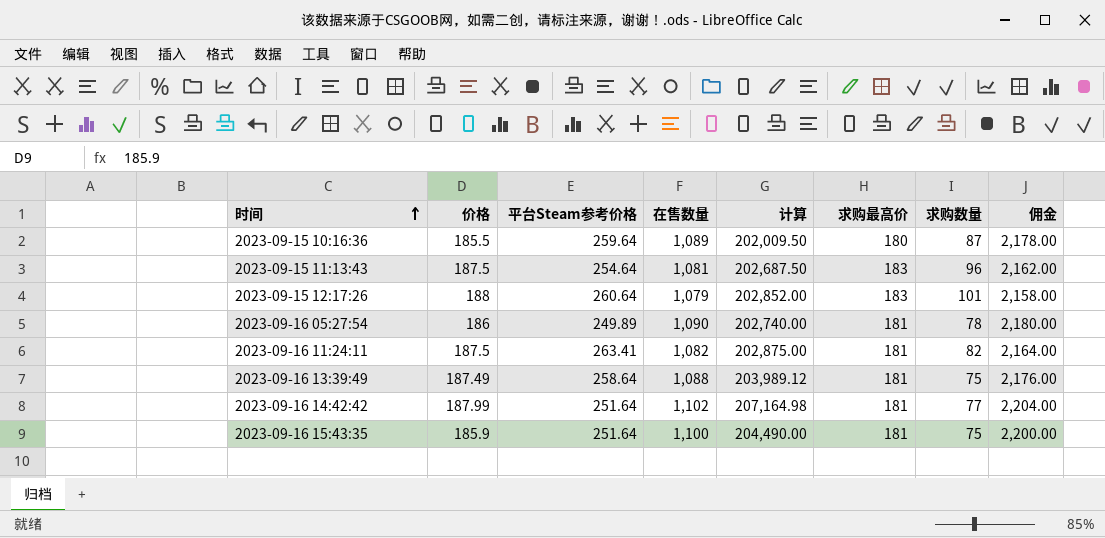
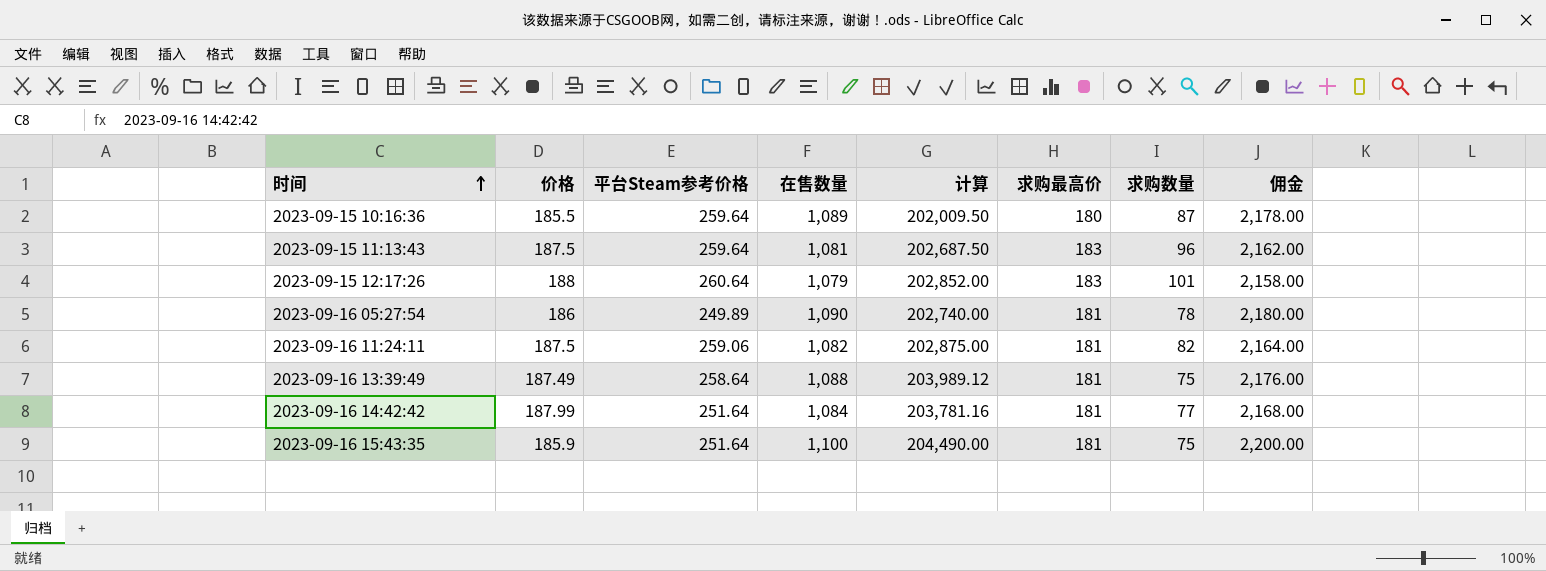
2023-09-15 11:13:43 | 平台Steam参考价格: 254.64 -> 259.64
2023-09-16 11:24:11 | 平台Steam参考价格: 263.41 -> 259.06
2023-09-16 14:42:42 | 在售数量: 1,102 -> 1,084
2023-09-16 14:42:42 | 计算: 207,164.98 -> 203,781.16
2023-09-16 14:42:42 | 佣金: 2,204.00 -> 2,168.00

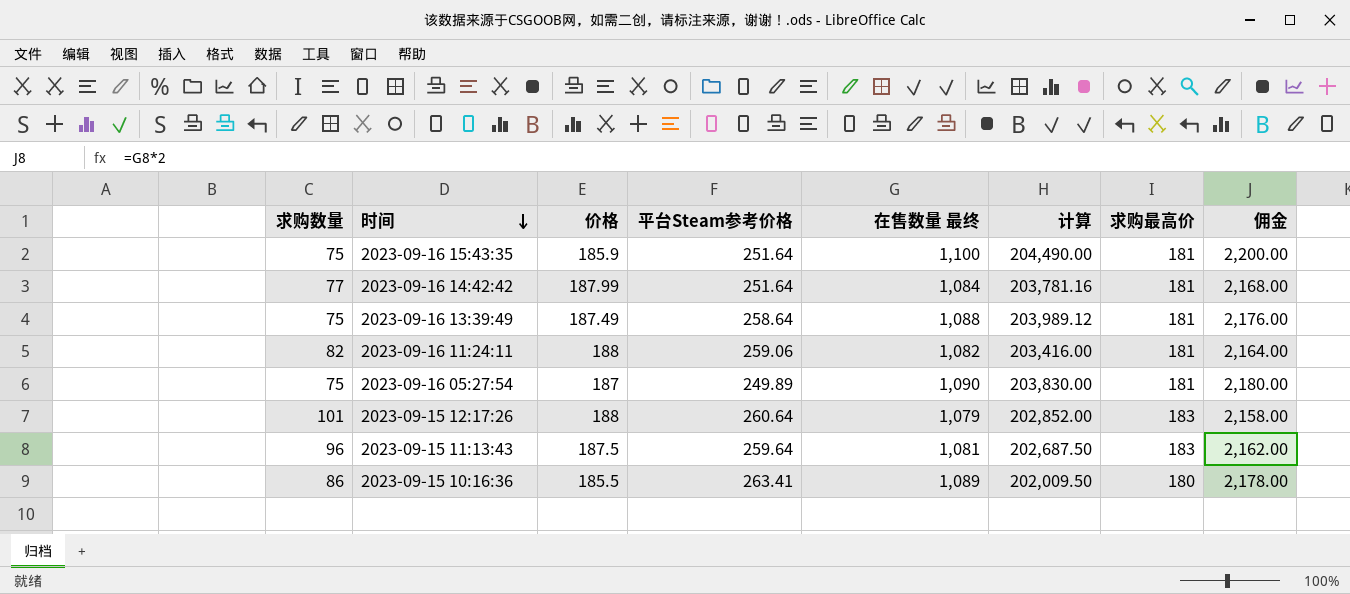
row order: 时间 ascending -> 时间 descending
column 求购数量 | position: 7 -> 1
column name: 在售数量 -> 在售数量 最终
2023-09-16 11:24:11 | 价格: 187.5 -> 188
2023-09-16 11:24:11 | 计算: 202,875.00 -> 203,416.00
2023-09-16 05:27:54 | 求购数量: 78 -> 75
2023-09-16 05:27:54 | 价格: 186 -> 187
2023-09-16 05:27:54 | 计算: 202,740.00 -> 203,830.00
2023-09-15 10:16:36 | 求购数量: 87 -> 86
2023-09-15 10:16:36 | 平台Steam参考价格: 259.64 -> 263.41

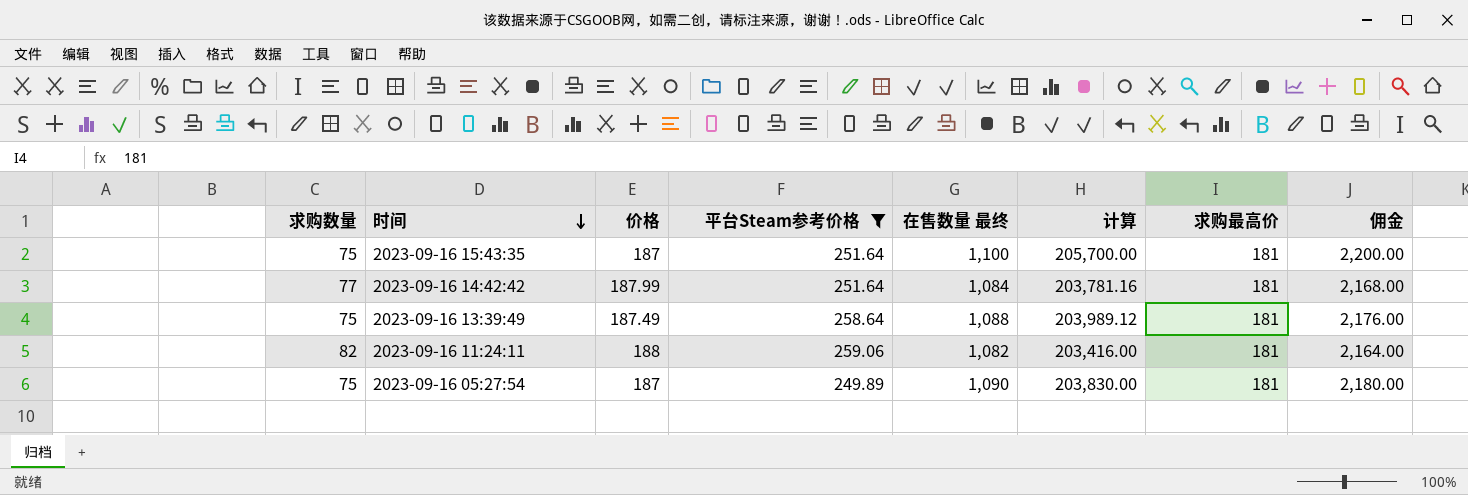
filter: none -> 平台Steam参考价格 <= 259.06
2023-09-16 15:43:35 | 价格: 185.9 -> 187
2023-09-16 15:43:35 | 计算: 204,490.00 -> 205,700.00

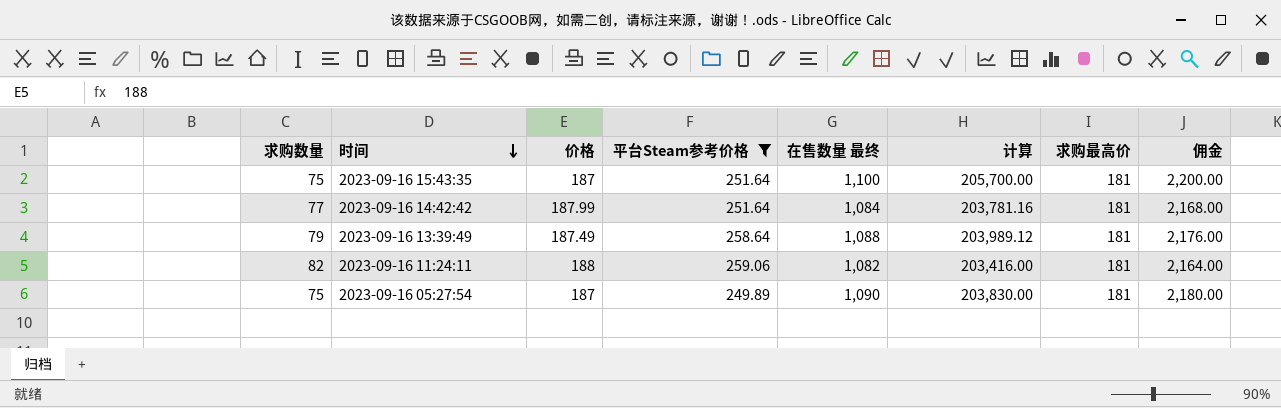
2023-09-16 13:39:49 | 求购数量: 75 -> 79

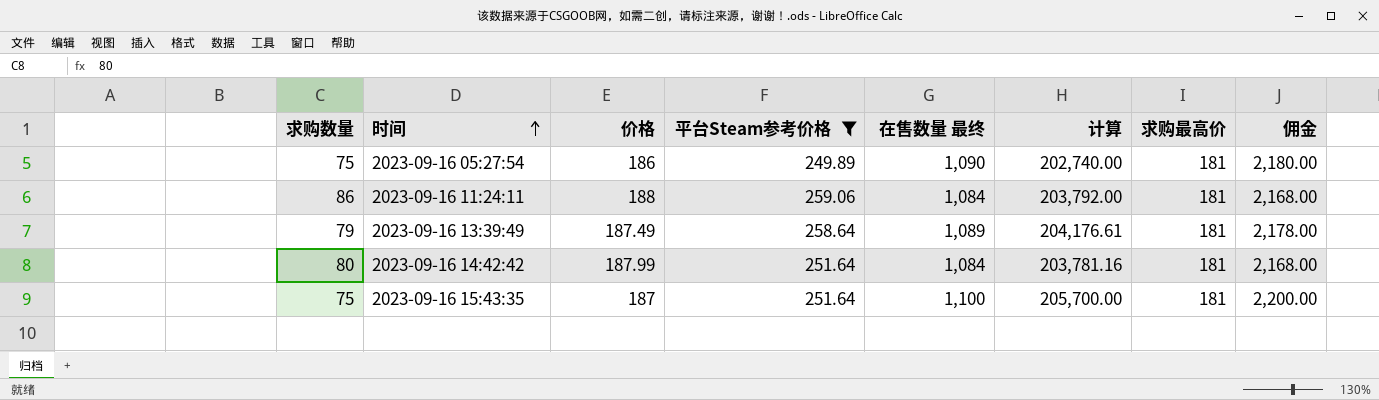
row order: 时间 descending -> 时间 ascending
2023-09-16 05:27:54 | 价格: 187 -> 186
2023-09-16 05:27:54 | 计算: 203,830.00 -> 202,740.00
2023-09-16 11:24:11 | 求购数量: 82 -> 86
2023-09-16 11:24:11 | 在售数量 最终: 1,082 -> 1,084
2023-09-16 11:24:11 | 计算: 203,416.00 -> 203,792.00
2023-09-16 11:24:11 | 佣金: 2,164.00 -> 2,168.00
2023-09-16 13:39:49 | 在售数量 最终: 1,088 -> 1,089
2023-09-16 13:39:49 | 计算: 203,989.12 -> 204,176.61
2023-09-16 13:39:49 | 佣金: 2,176.00 -> 2,178.00
2023-09-16 14:42:42 | 求购数量: 77 -> 80

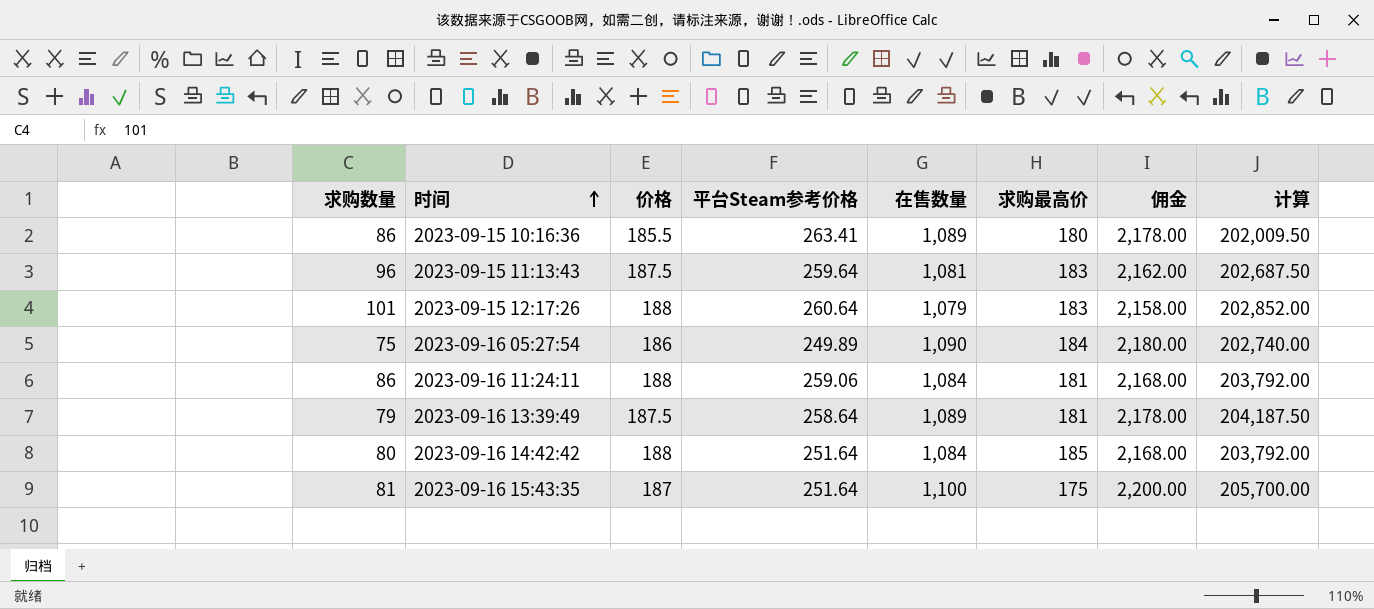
filter: 平台Steam参考价格 <= 259.06 -> none
column name: 在售数量 最终 -> 在售数量
column 计算 | position: 6 -> 8
2023-09-16 05:27:54 | 求购最高价: 181 -> 184
2023-09-16 13:39:49 | 价格: 187.49 -> 187.5
2023-09-16 13:39:49 | 计算: 204,176.61 -> 204,187.50
2023-09-16 14:42:42 | 价格: 187.99 -> 188
2023-09-16 14:42:42 | 求购最高价: 181 -> 185
2023-09-16 14:42:42 | 计算: 203,781.16 -> 203,792.00
2023-09-16 15:43:35 | 求购数量: 75 -> 81
2023-09-16 15:43:35 | 求购最高价: 181 -> 175

